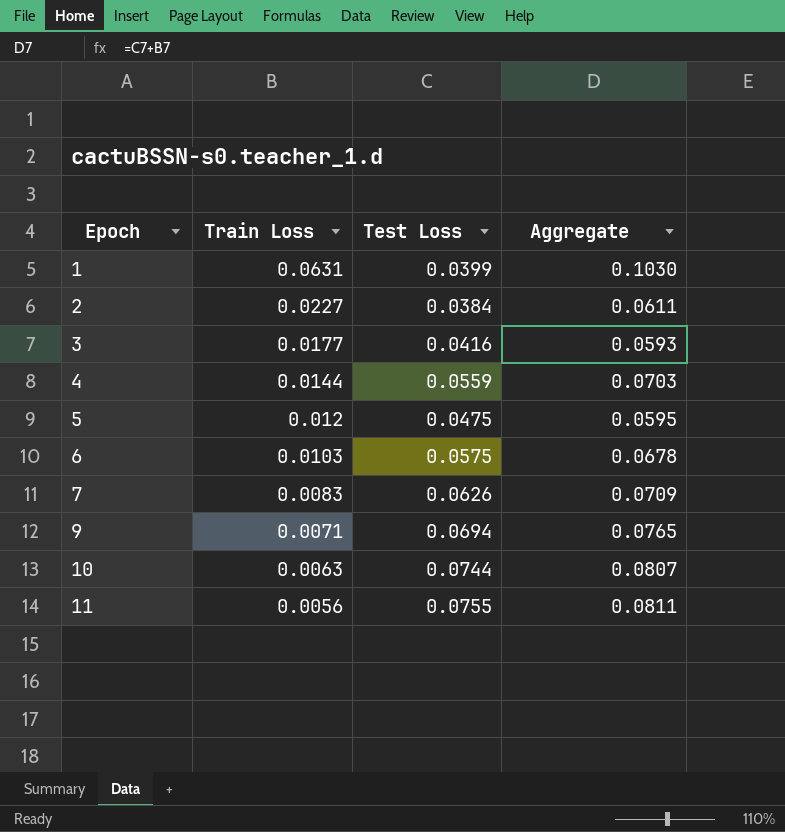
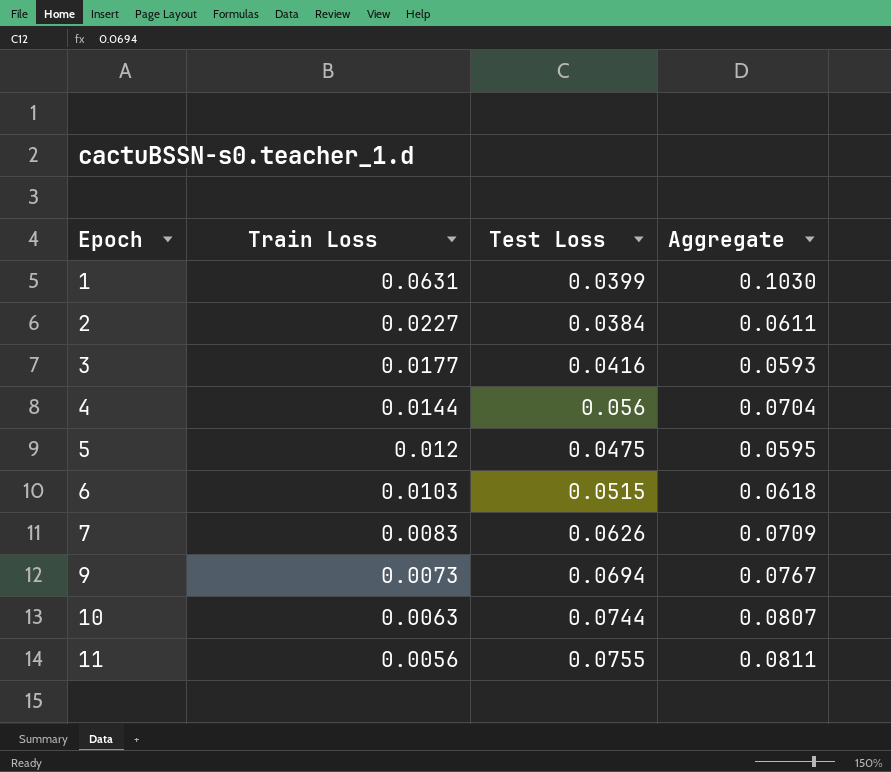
4 | Test Loss: 0.0559 -> 0.056
4 | Aggregate: 0.0703 -> 0.0704
6 | Test Loss: 0.0575 -> 0.0515
6 | Aggregate: 0.0678 -> 0.0618
9 | Train Loss: 0.0071 -> 0.0073
9 | Aggregate: 0.0765 -> 0.0767

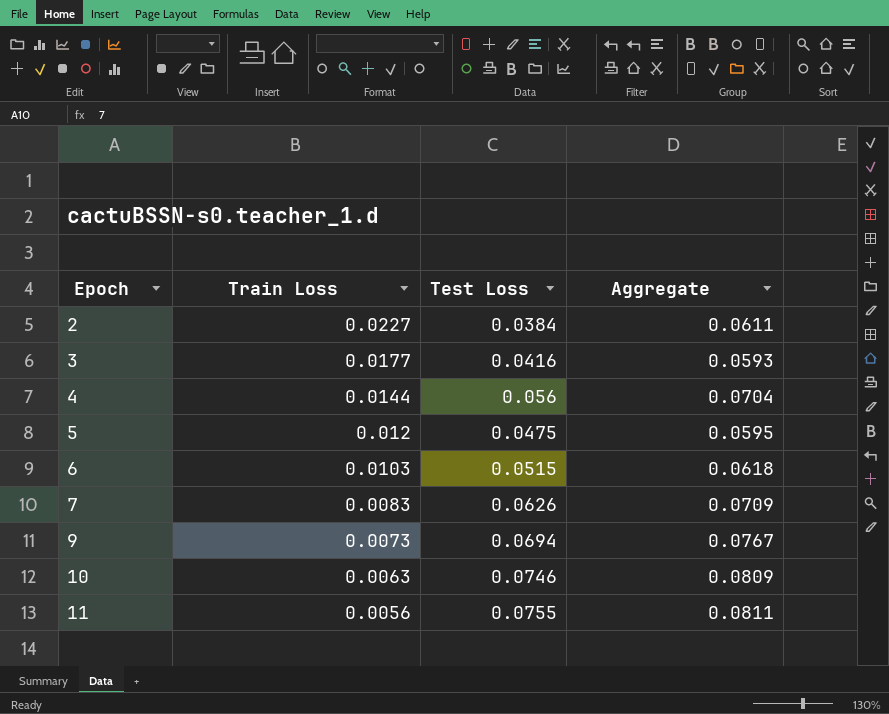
row 1: 0.0631 | 0.0399 | 0.1030 -> none
10 | Test Loss: 0.0744 -> 0.0746
10 | Aggregate: 0.0807 -> 0.0809

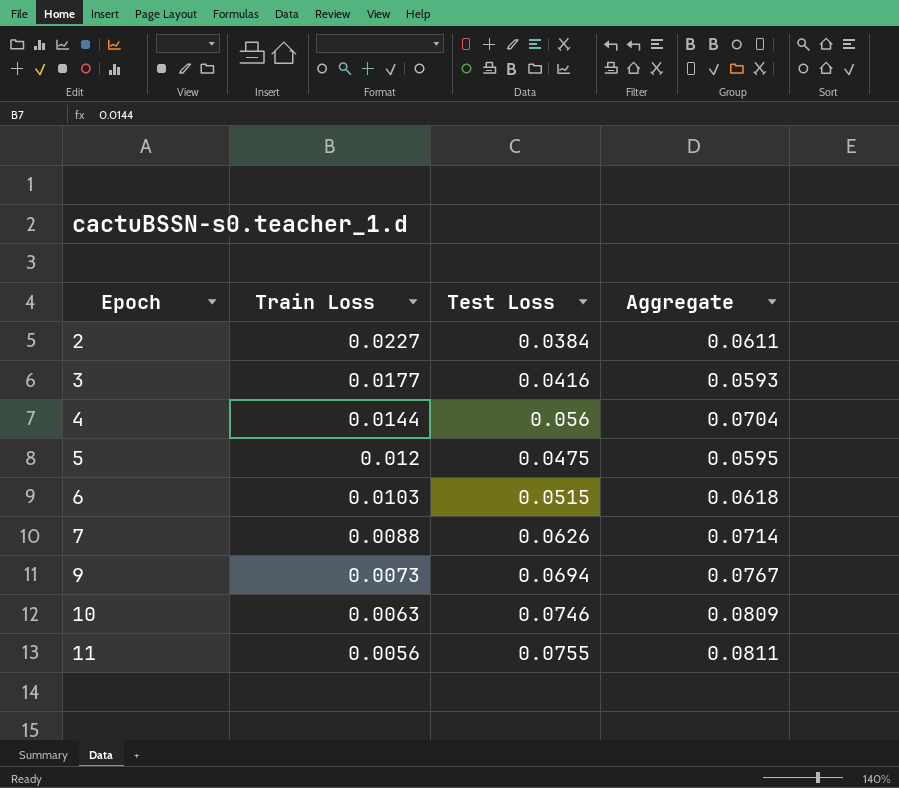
7 | Train Loss: 0.0083 -> 0.0088
7 | Aggregate: 0.0709 -> 0.0714

